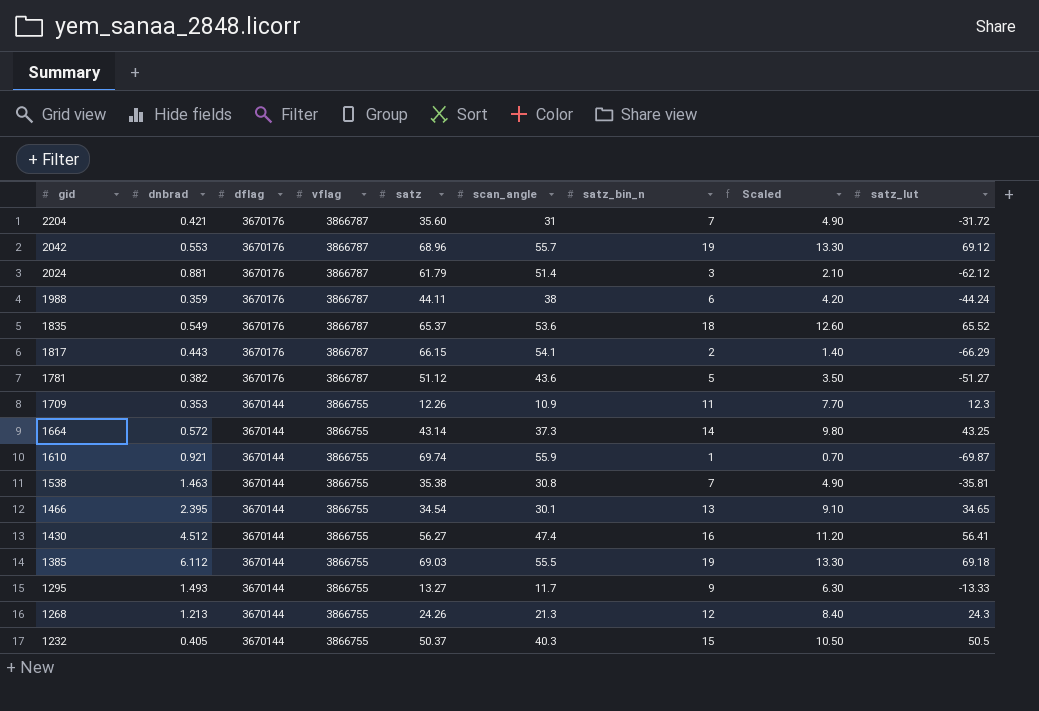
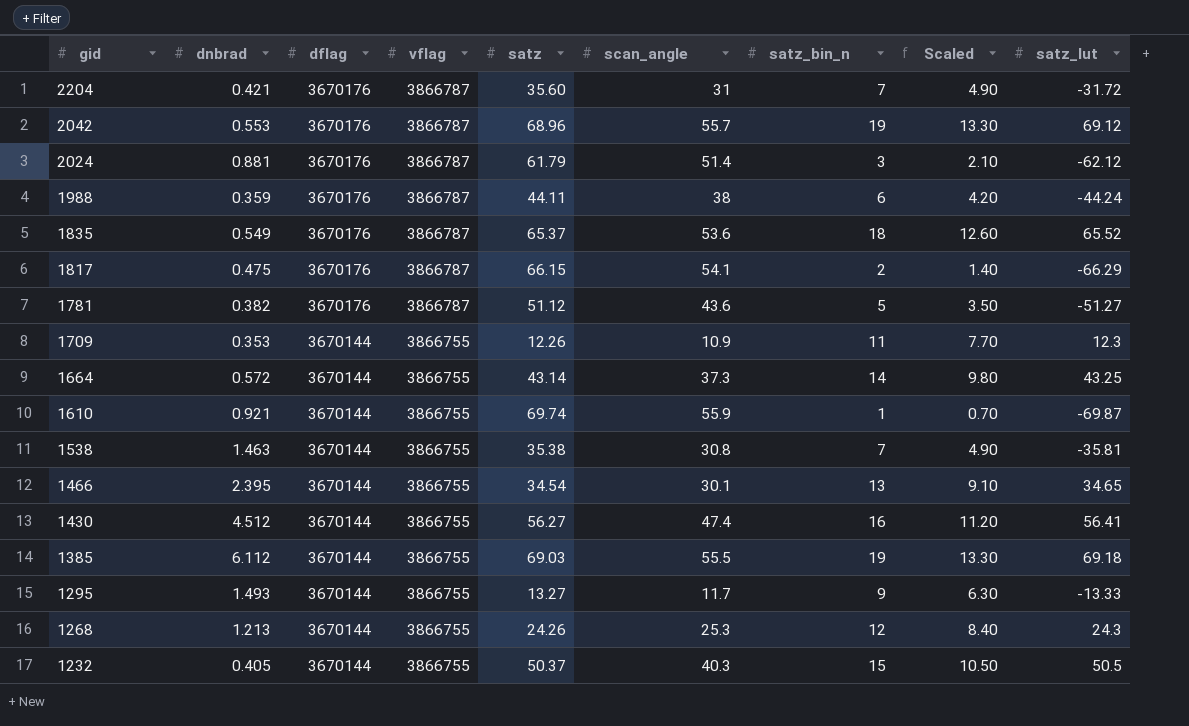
1817 | dnbrad: 0.443 -> 0.475
1268 | scan_angle: 21.3 -> 25.3

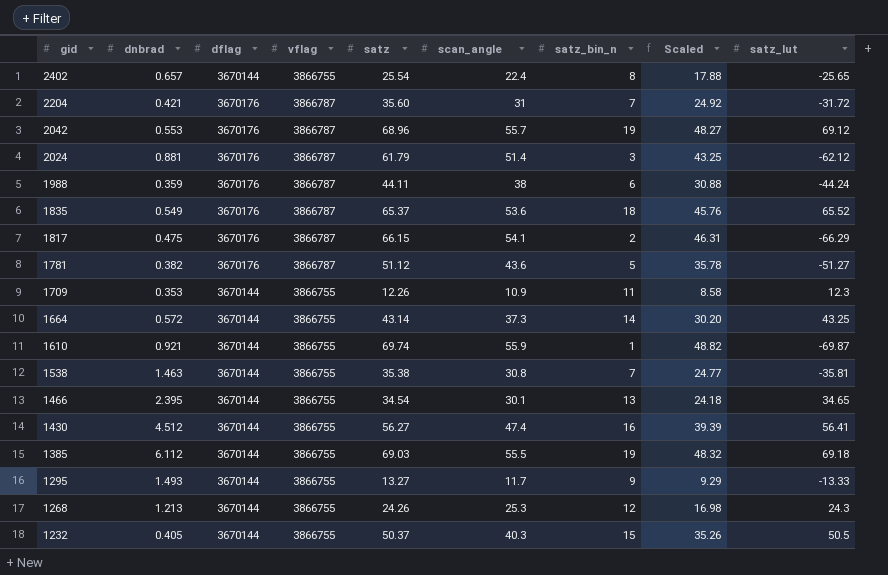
column Scaled | formula: [satz_bin_n] * 0.7 -> [satz] * 0.7
row 2402: none -> 0.657 | 3670144 | 3866755 | 25.54 | 22.4 | 8 | 17.88 | -25.65

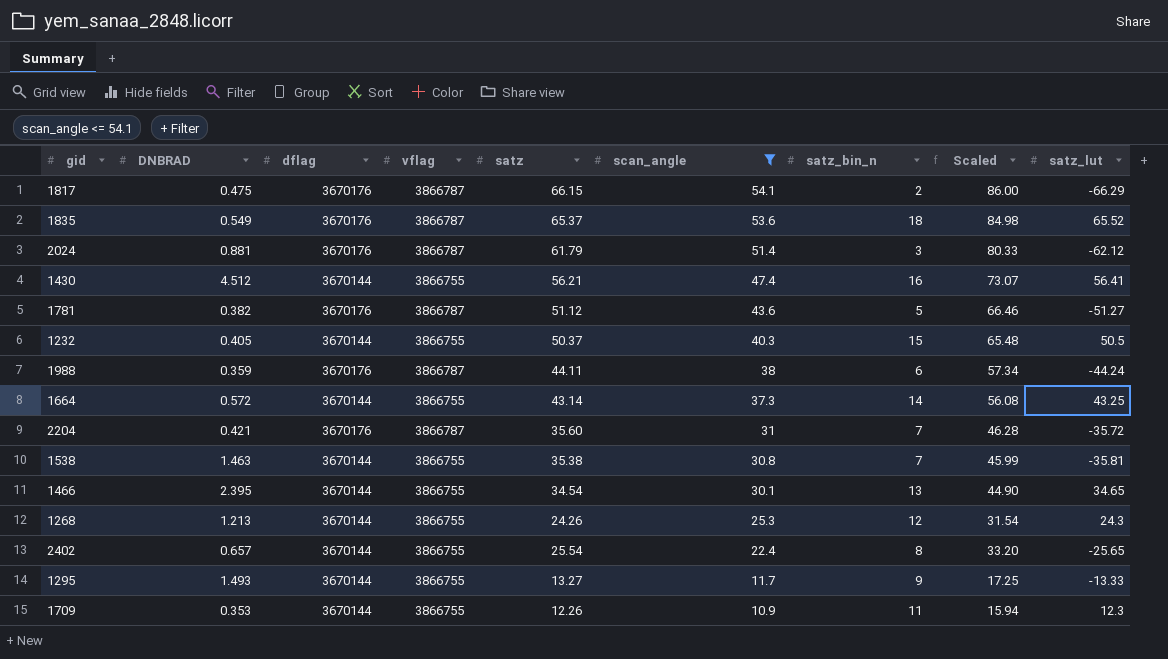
filter: none -> scan_angle <= 54.1
row order: gid descending -> scan_angle descending
column name: dnbrad -> DNBRAD
column Scaled | formula: [satz] * 0.7 -> [satz] * 1.3
1430 | satz: 56.27 -> 56.21
2204 | satz_lut: -31.72 -> -35.72

